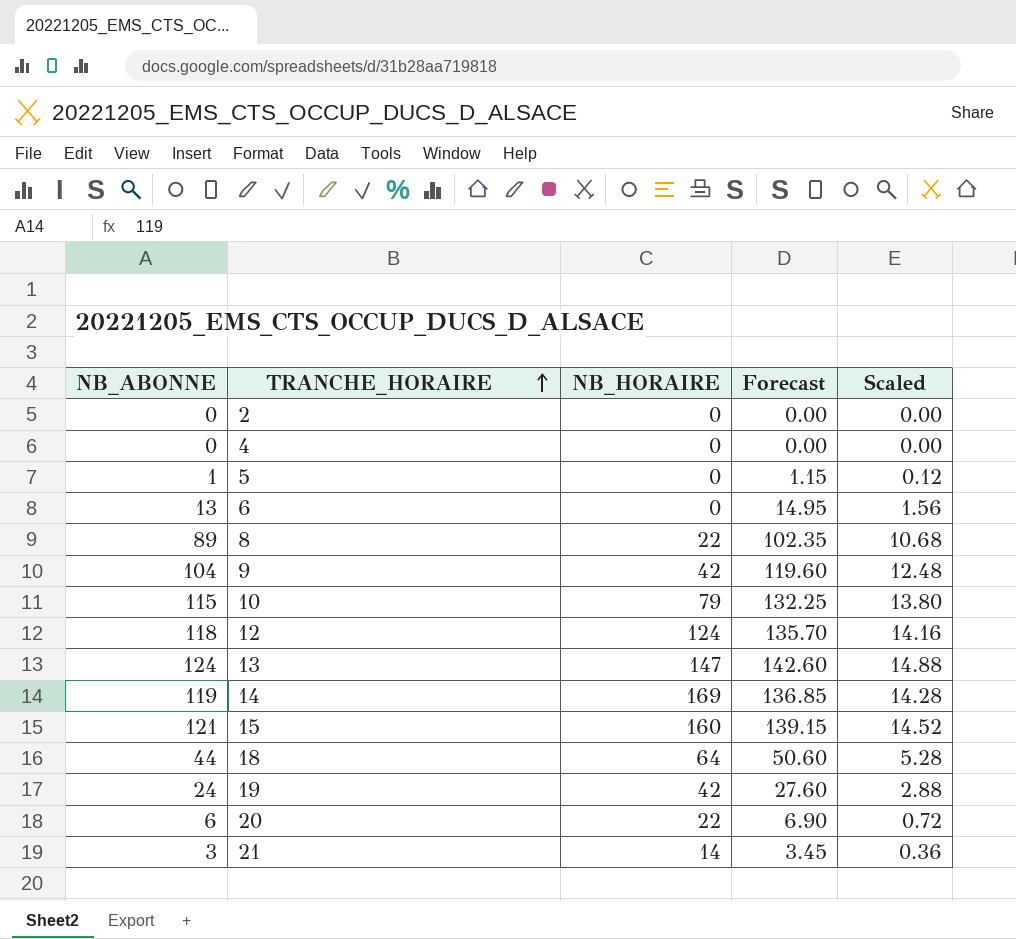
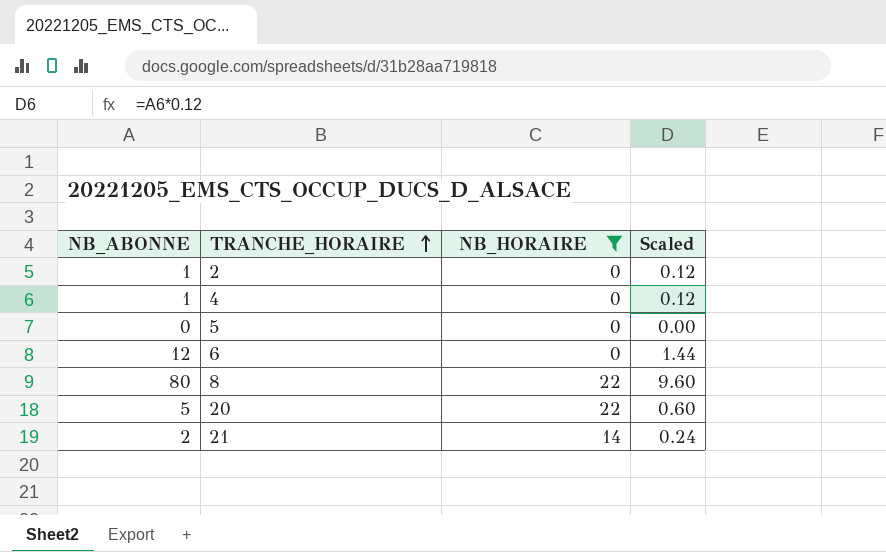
filter: none -> NB_HORAIRE <= 22
column Forecast | formula: [NB_ABONNE] * 1.15 -> none
2 | NB_ABONNE: 0 -> 1
2 | Scaled: 0.00 -> 0.12
4 | NB_ABONNE: 0 -> 1
4 | Scaled: 0.00 -> 0.12
5 | NB_ABONNE: 1 -> 0
5 | Scaled: 0.12 -> 0.00
6 | NB_ABONNE: 13 -> 12
6 | Scaled: 1.56 -> 1.44
8 | NB_ABONNE: 89 -> 80
8 | Scaled: 10.68 -> 9.60
20 | NB_ABONNE: 6 -> 5
20 | Scaled: 0.72 -> 0.60
21 | NB_ABONNE: 3 -> 2
21 | Scaled: 0.36 -> 0.24

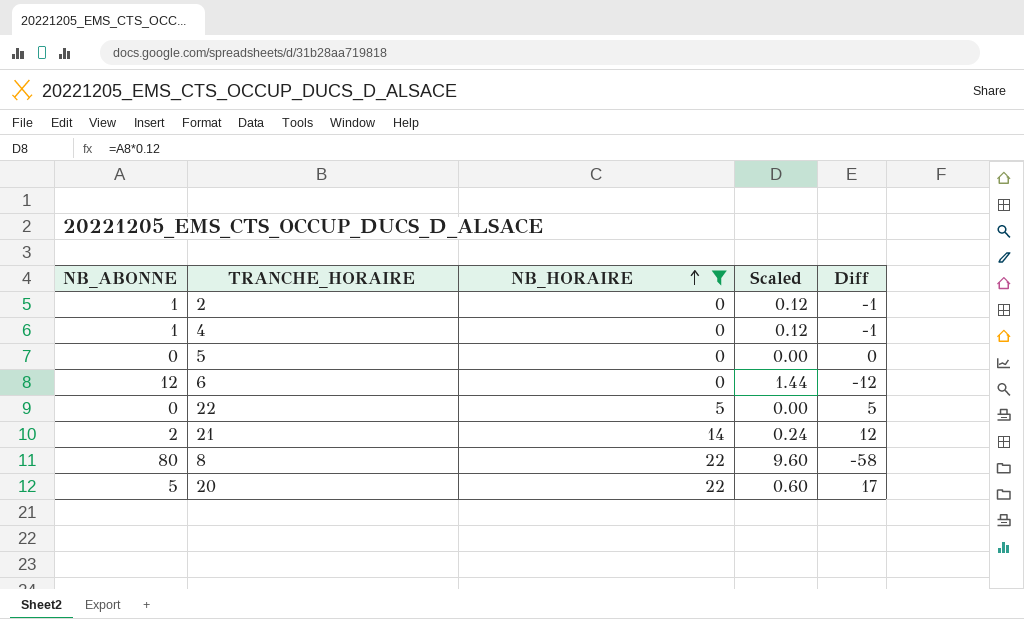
row order: TRANCHE_HORAIRE ascending -> NB_HORAIRE ascending
column Diff | formula: none -> [NB_HORAIRE] - [NB_ABONNE]
row 22: none -> 0 | 5 | 0.00 | 5

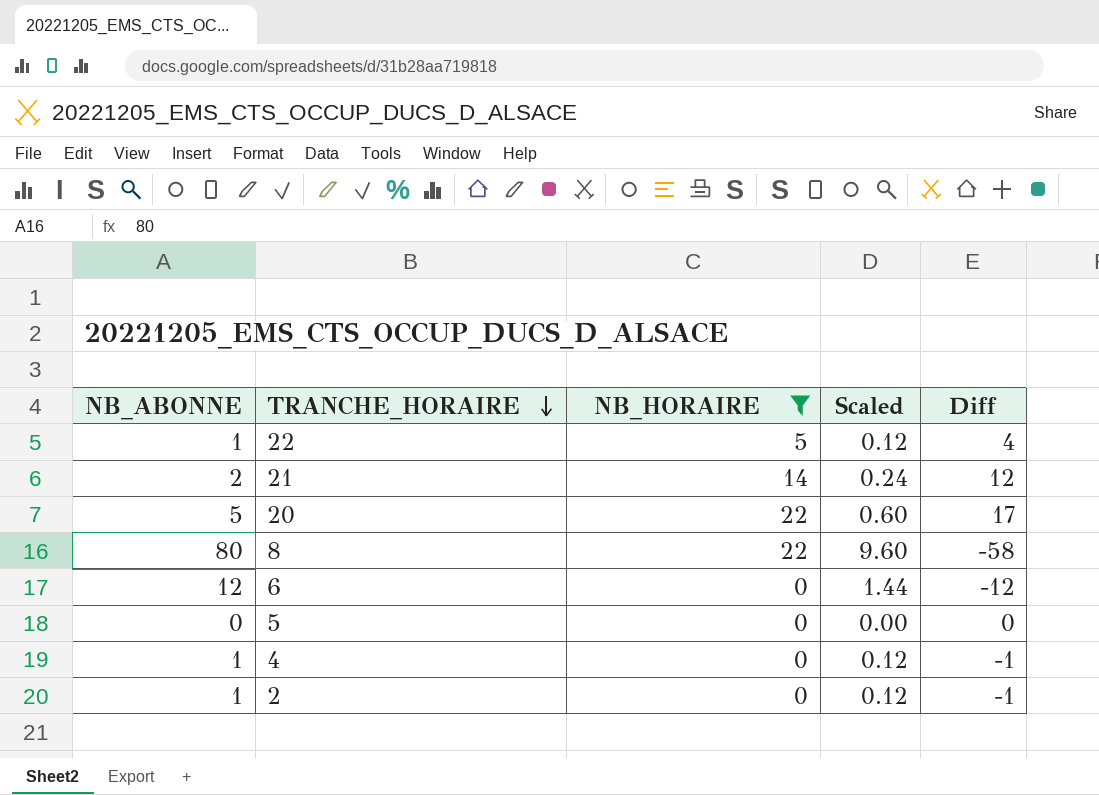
row order: NB_HORAIRE ascending -> TRANCHE_HORAIRE descending
22 | NB_ABONNE: 0 -> 1
22 | Scaled: 0.00 -> 0.12
22 | Diff: 5 -> 4

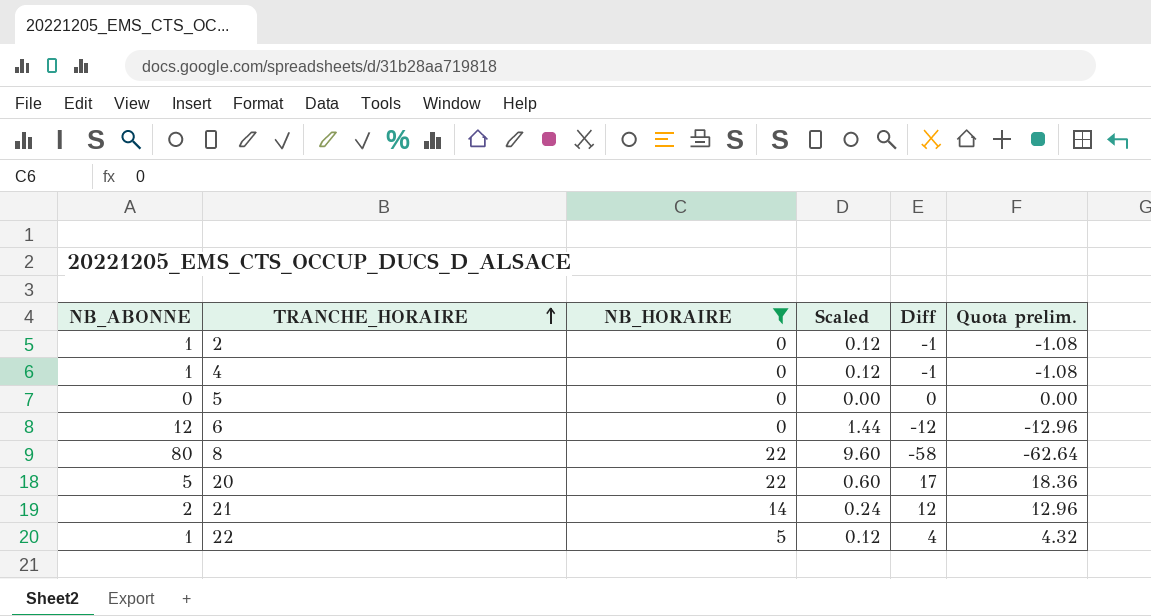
row order: TRANCHE_HORAIRE descending -> TRANCHE_HORAIRE ascending
column Quota prelim. | formula: none -> [Diff] * 1.08

